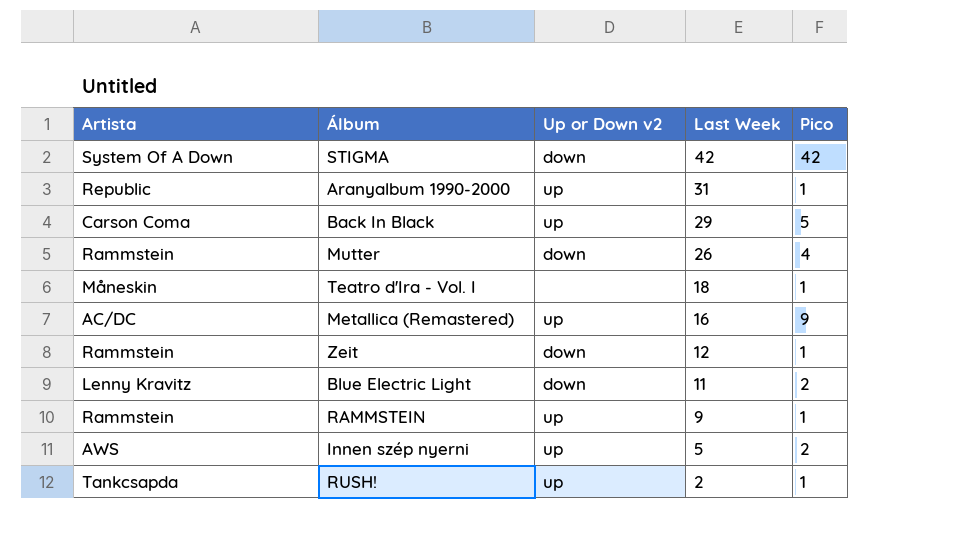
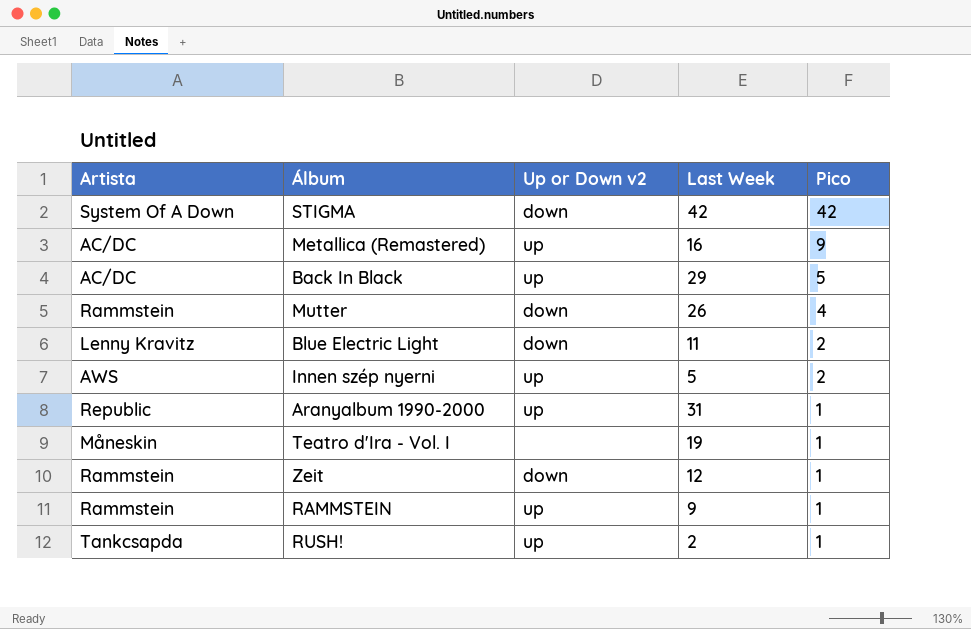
row order: Last Week descending -> Pico descending
Back In Black | Artista: Carson Coma -> AC/DC
Teatro d'Ira - Vol. I | Last Week: 18 -> 19

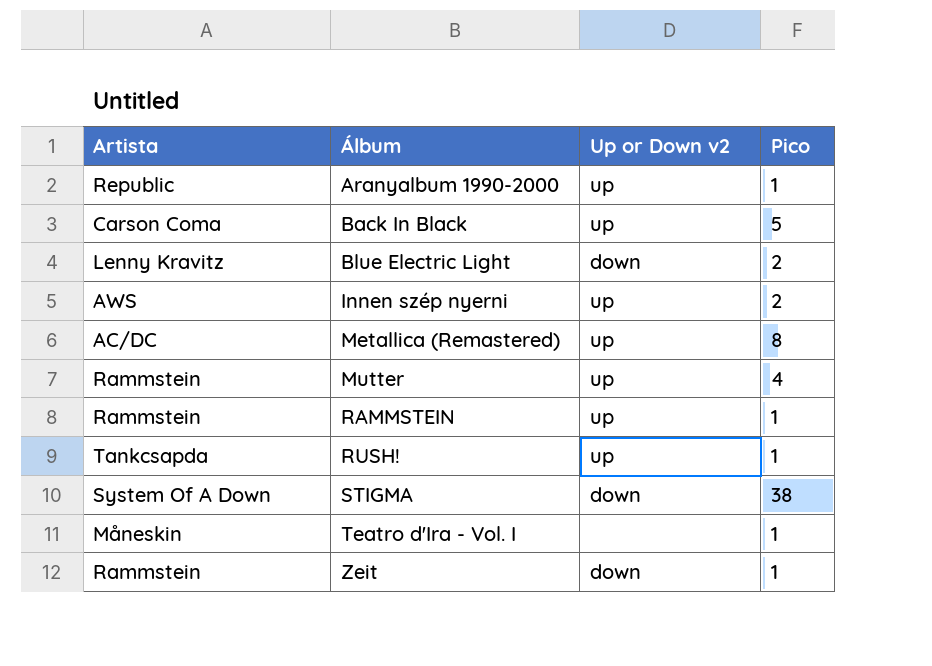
row order: Pico descending -> Álbum ascending
column Last Week | position: 4 -> none
Back In Black | Artista: AC/DC -> Carson Coma
Metallica (Remastered) | Pico: 9 -> 8
Mutter | Up or Down v2: down -> up
STIGMA | Pico: 42 -> 38

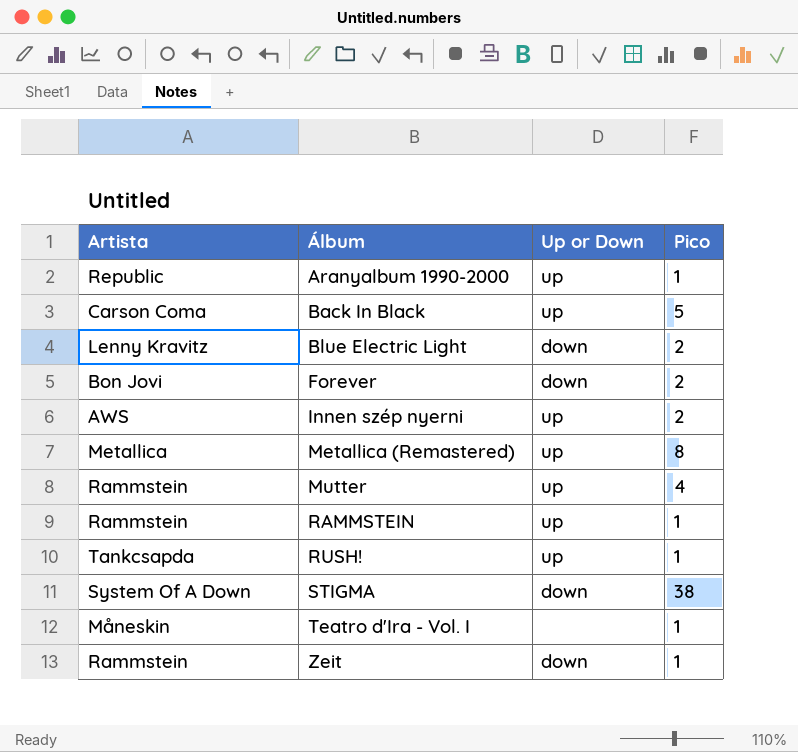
column name: Up or Down v2 -> Up or Down
row Forever: none -> Bon Jovi | down | 2
Metallica (Remastered) | Artista: AC/DC -> Metallica

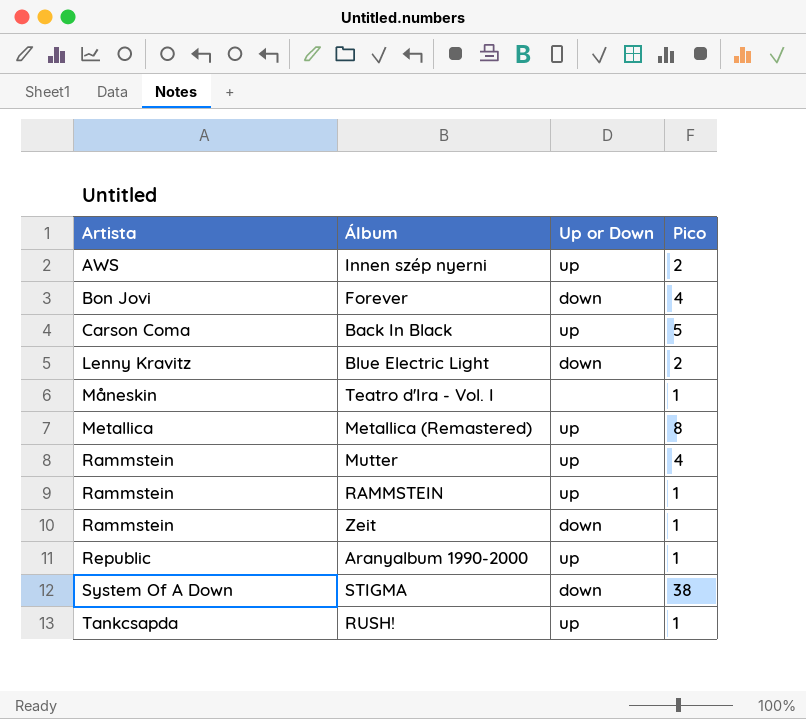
row order: Álbum ascending -> Artista ascending
Forever | Pico: 2 -> 4

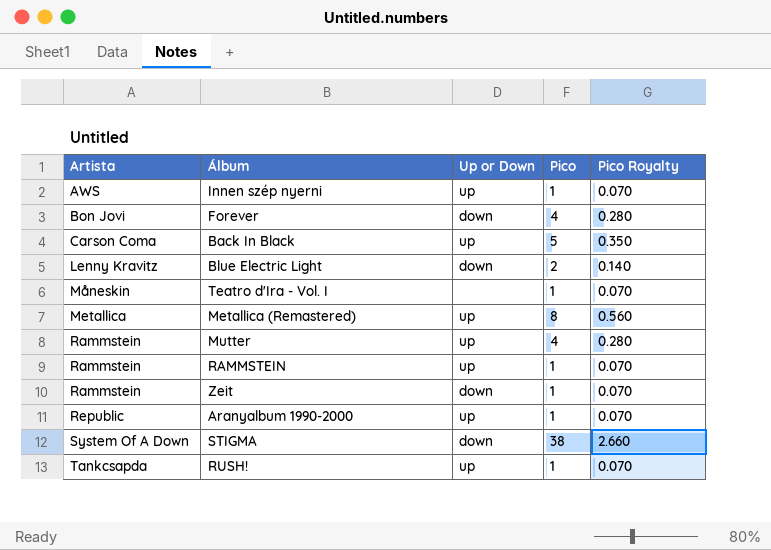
column Pico Royalty | formula: none -> [Pico] * 0.07
Innen szép nyerni | Pico: 2 -> 1

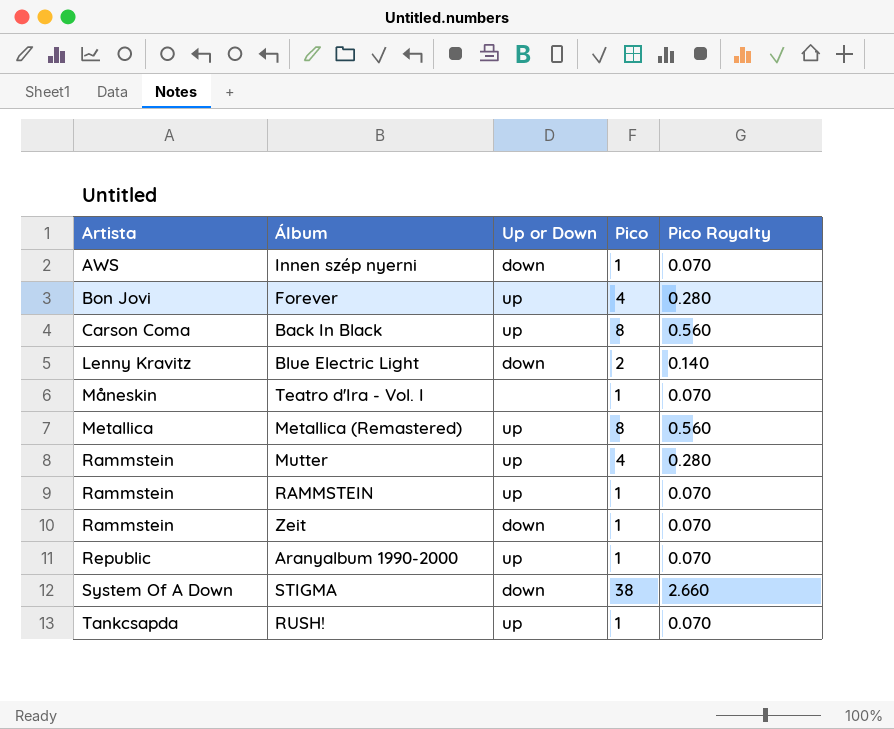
Innen szép nyerni | Up or Down: up -> down
Forever | Up or Down: down -> up
Back In Black | Pico: 5 -> 8
Back In Black | Pico Royalty: 0.350 -> 0.560

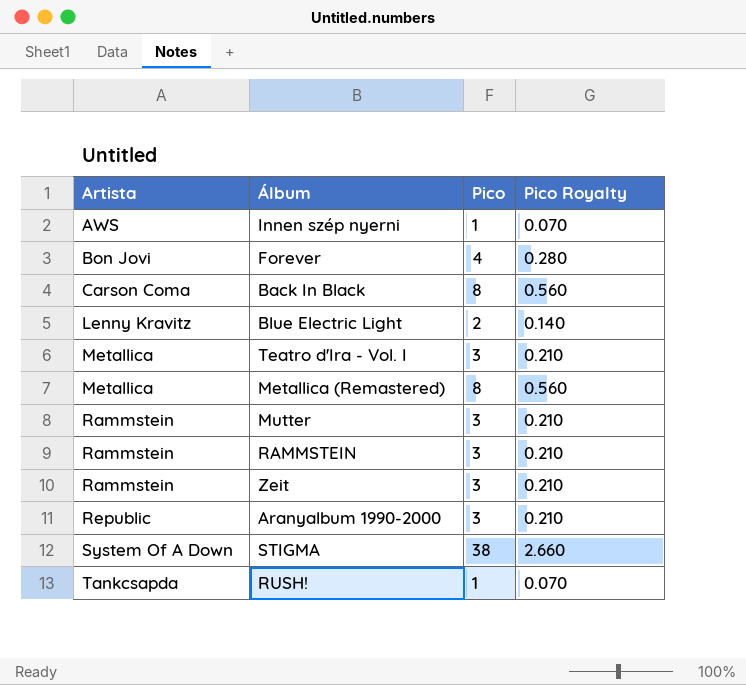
column Up or Down | position: 3 -> none
Teatro d'Ira - Vol. I | Artista: Måneskin -> Metallica
Teatro d'Ira - Vol. I | Pico: 1 -> 3
Teatro d'Ira - Vol. I | Pico Royalty: 0.070 -> 0.210
Mutter | Pico: 4 -> 3
Mutter | Pico Royalty: 0.280 -> 0.210
RAMMSTEIN | Pico: 1 -> 3
RAMMSTEIN | Pico Royalty: 0.070 -> 0.210
Zeit | Pico: 1 -> 3
Zeit | Pico Royalty: 0.070 -> 0.210
Aranyalbum 1990-2000 | Pico: 1 -> 3
Aranyalbum 1990-2000 | Pico Royalty: 0.070 -> 0.210

